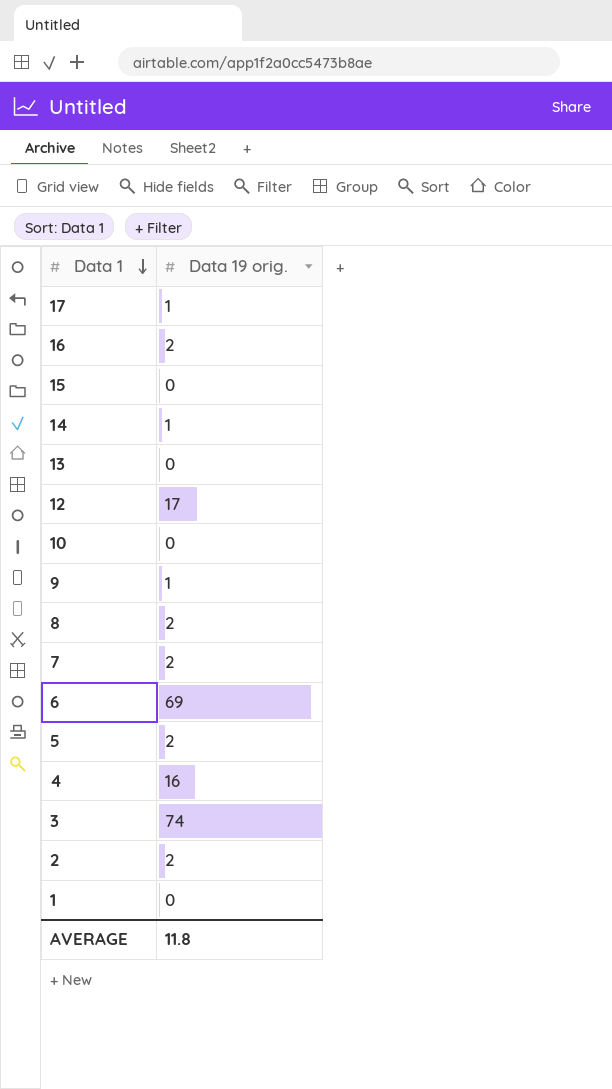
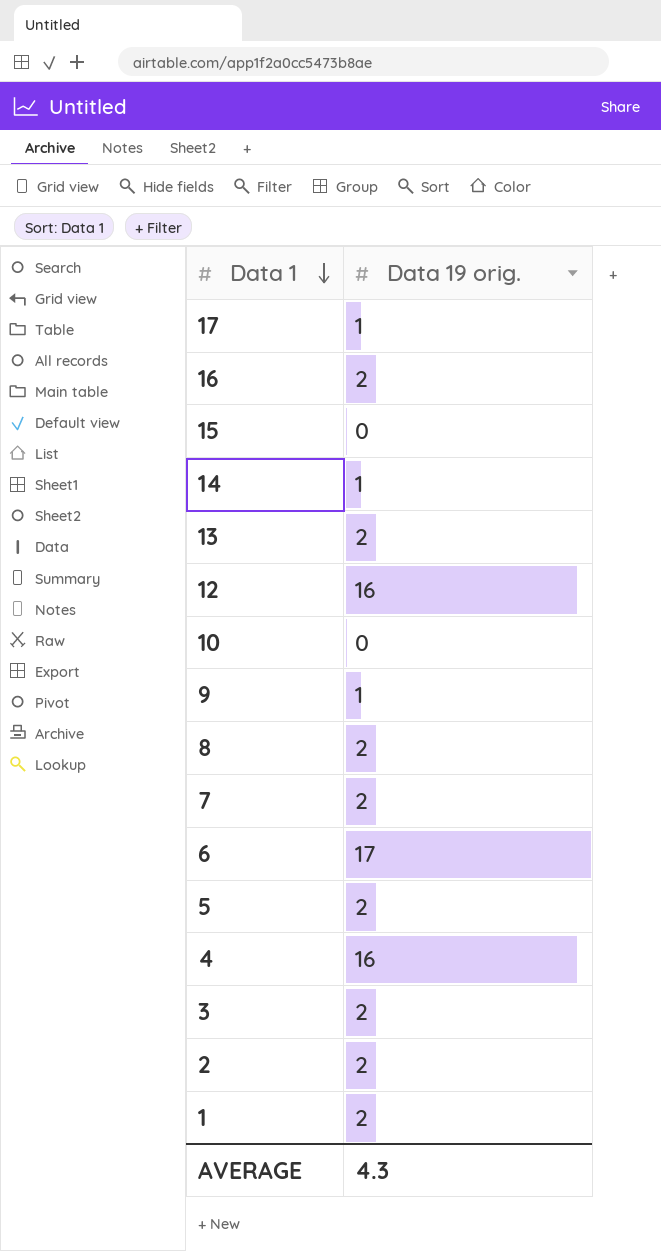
13 | Data 19 orig.: 0 -> 2
12 | Data 19 orig.: 17 -> 16
6 | Data 19 orig.: 69 -> 17
3 | Data 19 orig.: 74 -> 2
1 | Data 19 orig.: 0 -> 2
AVERAGE | Data 19 orig.: 11.8 -> 4.3

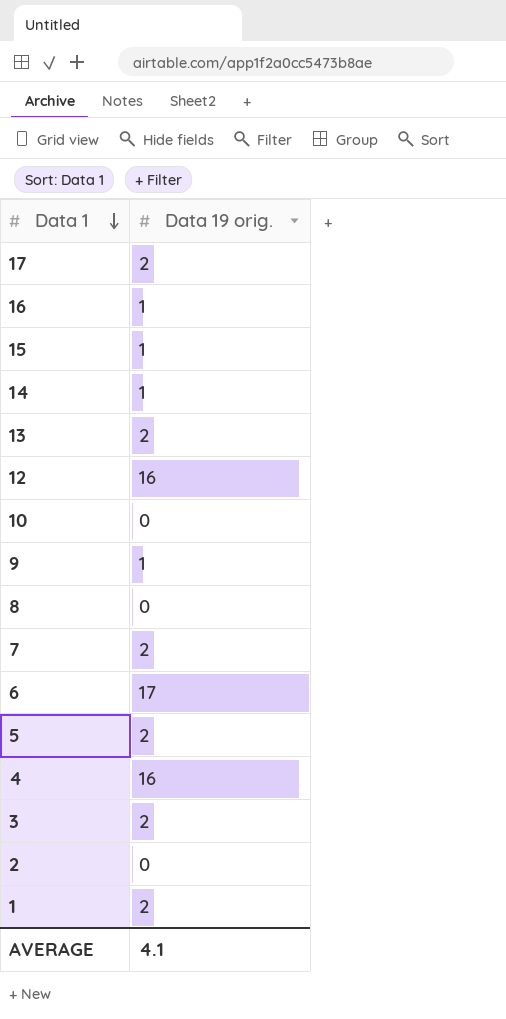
17 | Data 19 orig.: 1 -> 2
16 | Data 19 orig.: 2 -> 1
15 | Data 19 orig.: 0 -> 1
8 | Data 19 orig.: 2 -> 0
2 | Data 19 orig.: 2 -> 0
AVERAGE | Data 19 orig.: 4.3 -> 4.1

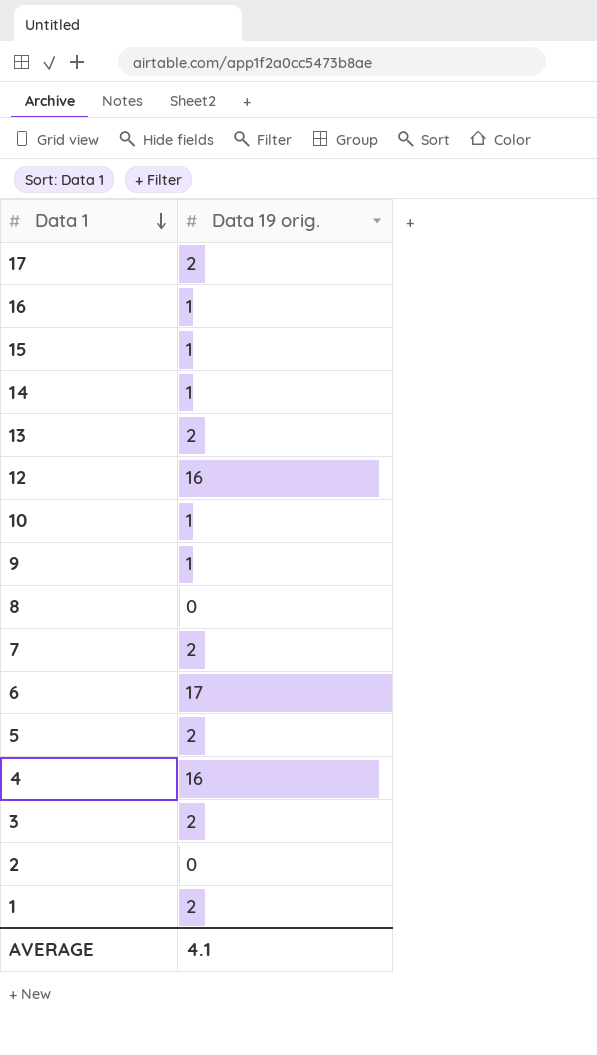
10 | Data 19 orig.: 0 -> 1

